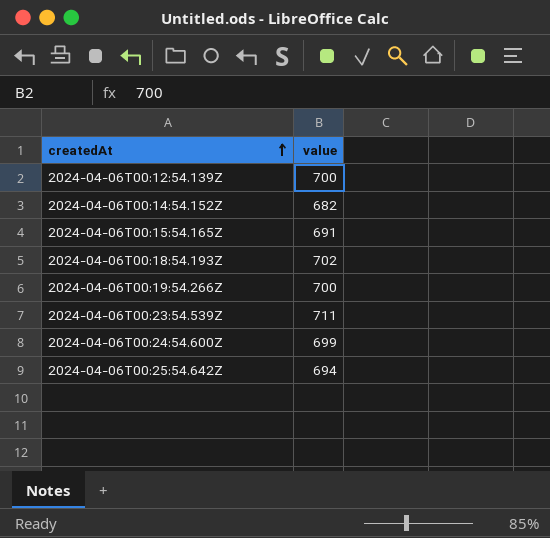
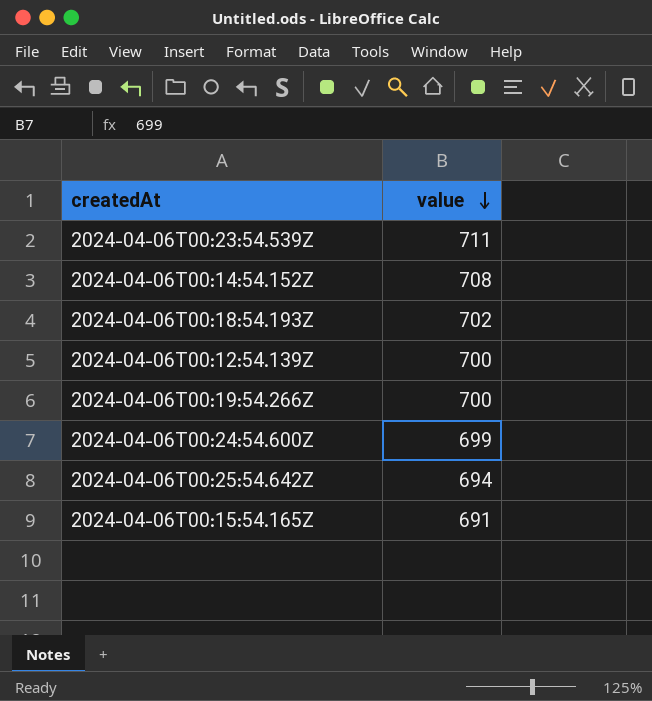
row order: createdAt ascending -> value descending
2024-04-06T00:14:54.152Z | value: 682 -> 708

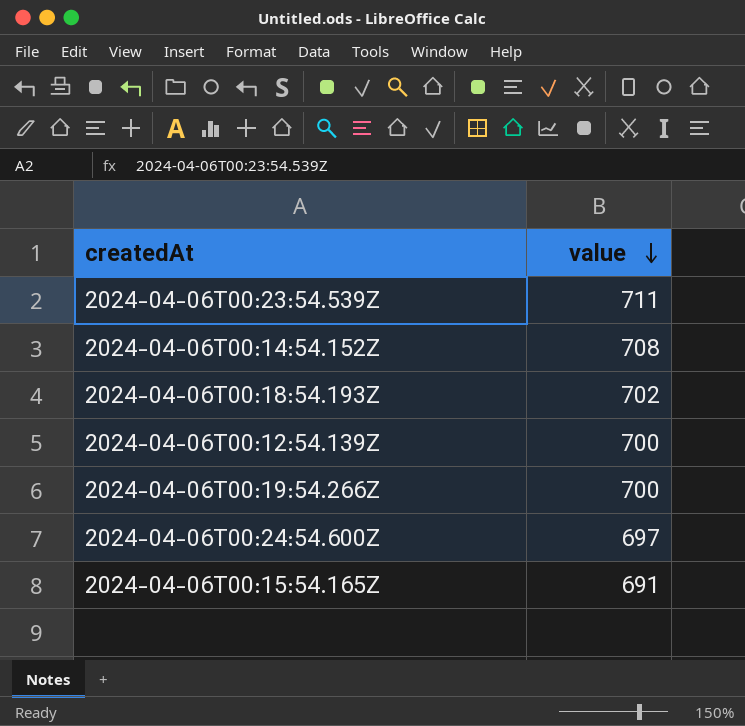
row 2024-04-06T00:25:54.642Z: 694 -> none
2024-04-06T00:24:54.600Z | value: 699 -> 697

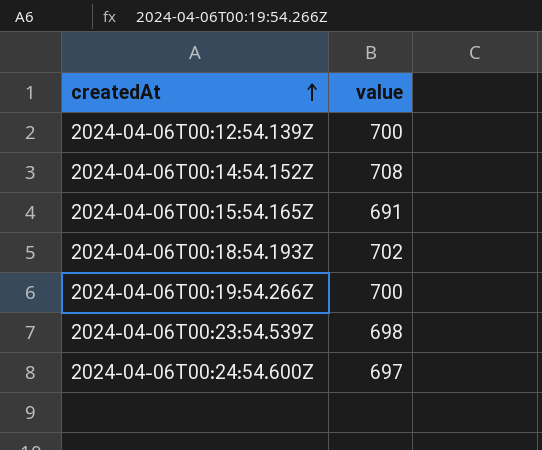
row order: value descending -> createdAt ascending
2024-04-06T00:23:54.539Z | value: 711 -> 698

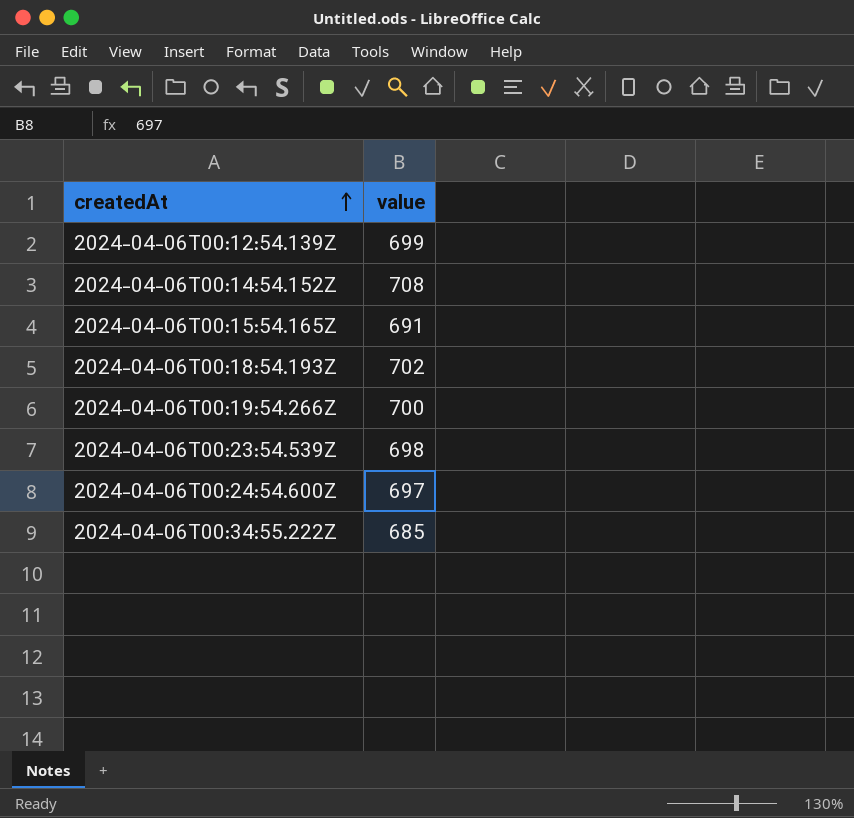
2024-04-06T00:12:54.139Z | value: 700 -> 699
row 2024-04-06T00:34:55.222Z: none -> 685

